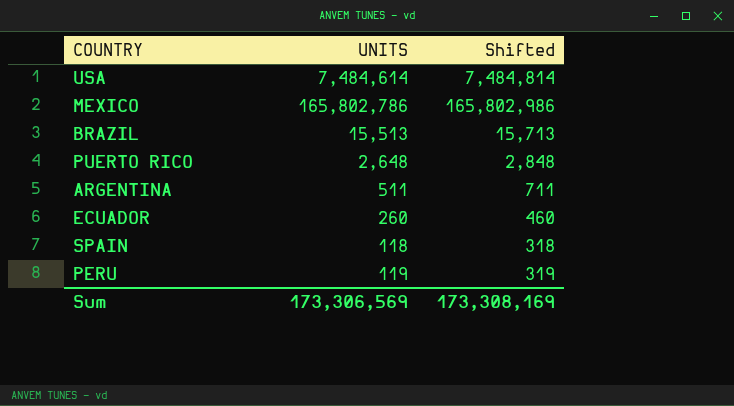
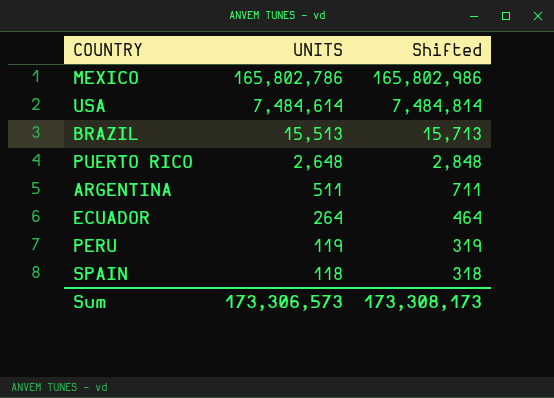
row order: none -> UNITS descending
ECUADOR | UNITS: 260 -> 264
ECUADOR | Shifted: 460 -> 464
Sum | UNITS: 173,306,569 -> 173,306,573
Sum | Shifted: 173,308,169 -> 173,308,173

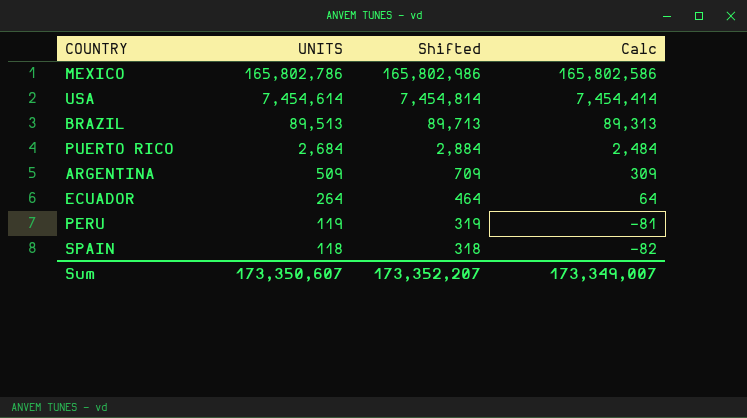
column Calc | formula: none -> [UNITS] - 200
USA | UNITS: 7,484,614 -> 7,454,614
USA | Shifted: 7,484,814 -> 7,454,814
BRAZIL | UNITS: 15,513 -> 89,513
BRAZIL | Shifted: 15,713 -> 89,713
PUERTO RICO | UNITS: 2,648 -> 2,684
PUERTO RICO | Shifted: 2,848 -> 2,884
ARGENTINA | UNITS: 511 -> 509
ARGENTINA | Shifted: 711 -> 709
Sum | UNITS: 173,306,573 -> 173,350,607
Sum | Shifted: 173,308,173 -> 173,352,207

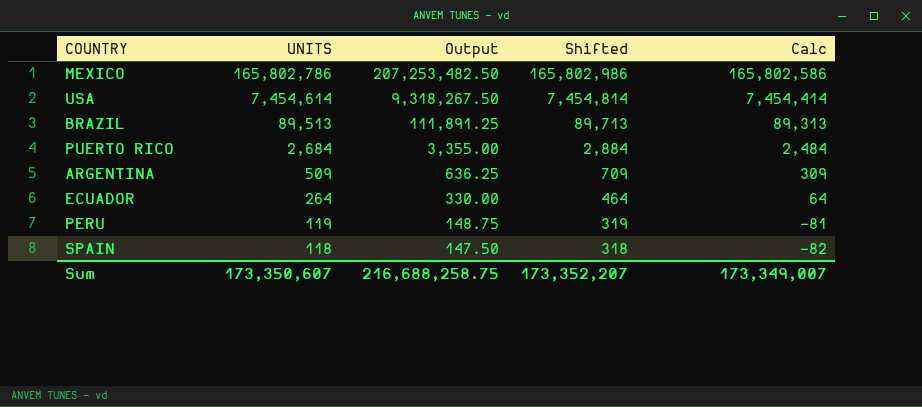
column Output | formula: none -> [UNITS] * 1.25

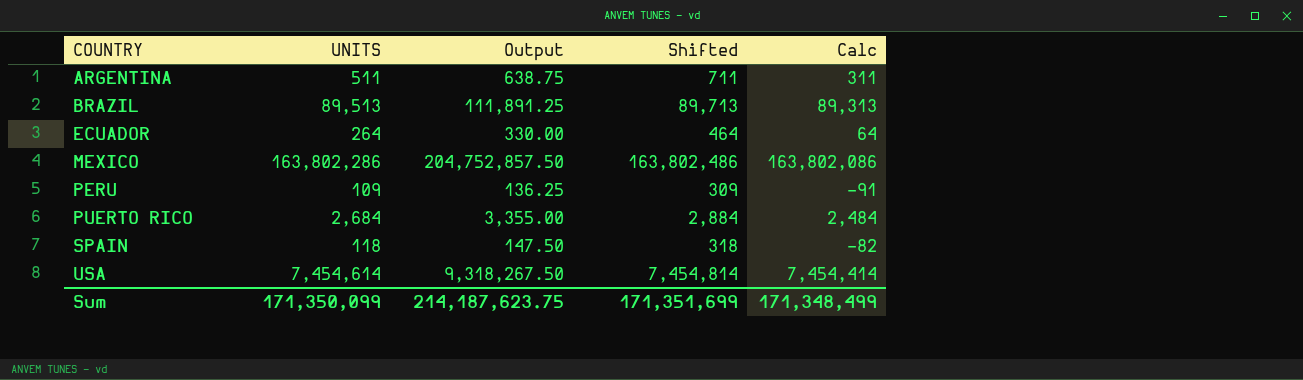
row order: UNITS descending -> COUNTRY ascending
ARGENTINA | UNITS: 509 -> 511
ARGENTINA | Output: 636.25 -> 638.75
ARGENTINA | Shifted: 709 -> 711
ARGENTINA | Calc: 309 -> 311
MEXICO | UNITS: 165,802,786 -> 163,802,286
MEXICO | Output: 207,253,482.50 -> 204,752,857.50
MEXICO | Shifted: 165,802,986 -> 163,802,486
MEXICO | Calc: 165,802,586 -> 163,802,086
PERU | UNITS: 119 -> 109
PERU | Output: 148.75 -> 136.25
PERU | Shifted: 319 -> 309
PERU | Calc: -81 -> -91
Sum | UNITS: 173,350,607 -> 171,350,099
Sum | Output: 216,688,258.75 -> 214,187,623.75
Sum | Shifted: 173,352,207 -> 171,351,699
Sum | Calc: 173,349,007 -> 171,348,499

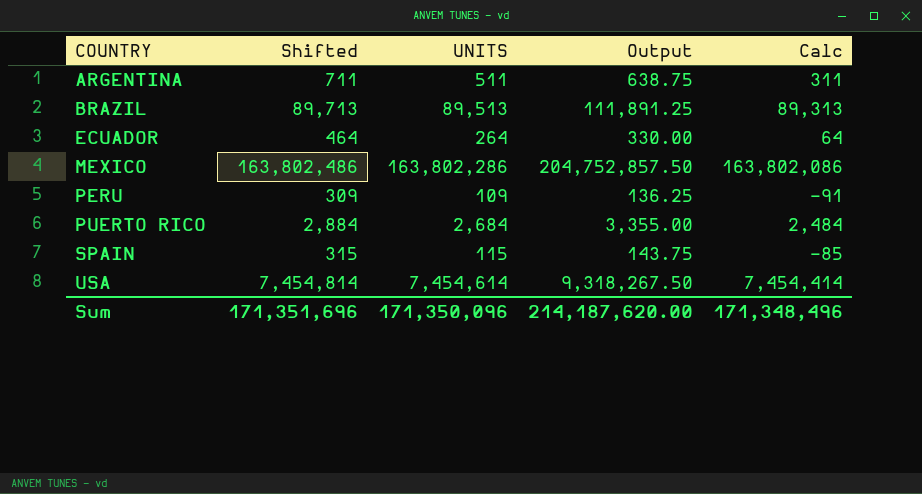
column Shifted | position: 4 -> 2
SPAIN | Shifted: 318 -> 315
SPAIN | UNITS: 118 -> 115
SPAIN | Output: 147.50 -> 143.75
SPAIN | Calc: -82 -> -85
Sum | Shifted: 171,351,699 -> 171,351,696
Sum | UNITS: 171,350,099 -> 171,350,096
Sum | Output: 214,187,623.75 -> 214,187,620.00
Sum | Calc: 171,348,499 -> 171,348,496

